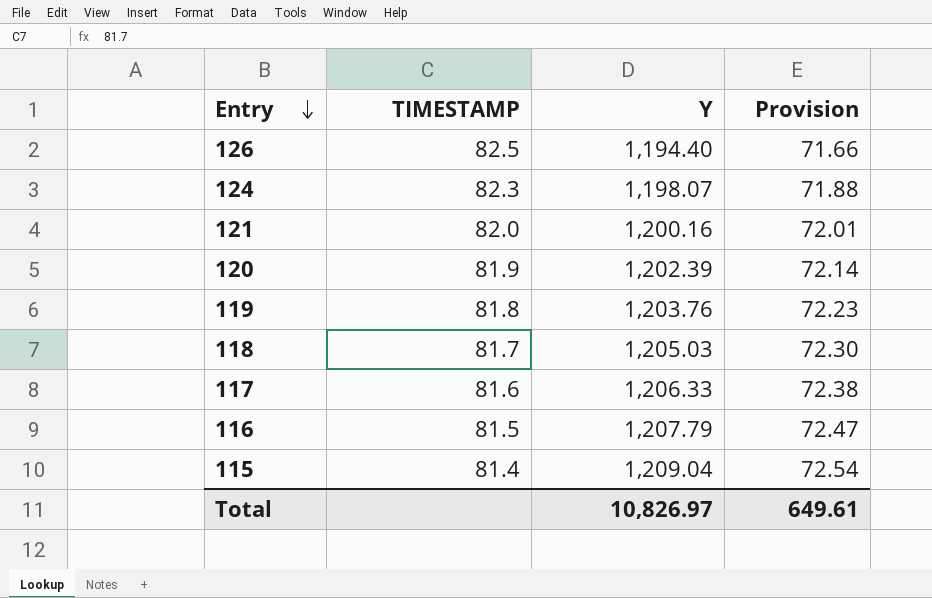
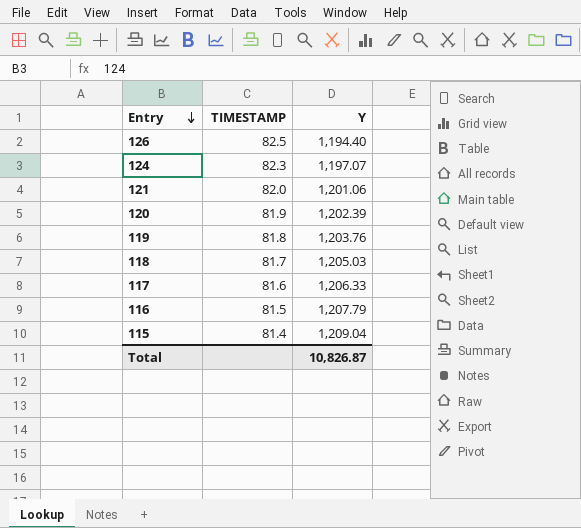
column Provision | formula: [Y] * 0.06 -> none
124 | Y: 1,198.07 -> 1,197.07
121 | Y: 1,200.16 -> 1,201.06
Total | Y: 10,826.97 -> 10,826.87

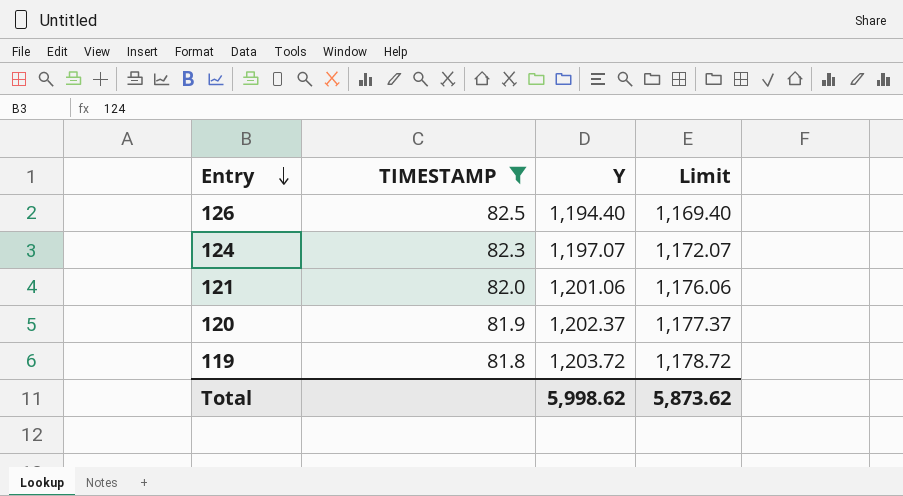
filter: none -> TIMESTAMP >= 81.8
column Limit | formula: none -> [Y] - 25
120 | Y: 1,202.39 -> 1,202.37
119 | Y: 1,203.76 -> 1,203.72
Total | Y: 10,826.87 -> 5,998.62

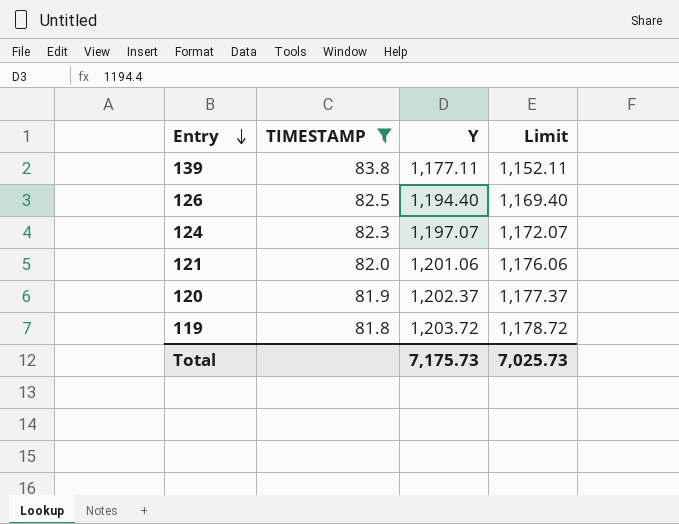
row 139: none -> 83.8 | 1,177.11 | 1,152.11
Total | Y: 5,998.62 -> 7,175.73
Total | Limit: 5,873.62 -> 7,025.73

